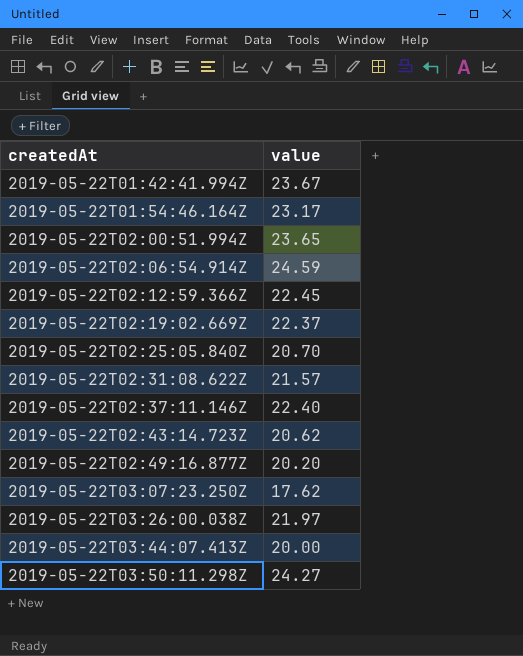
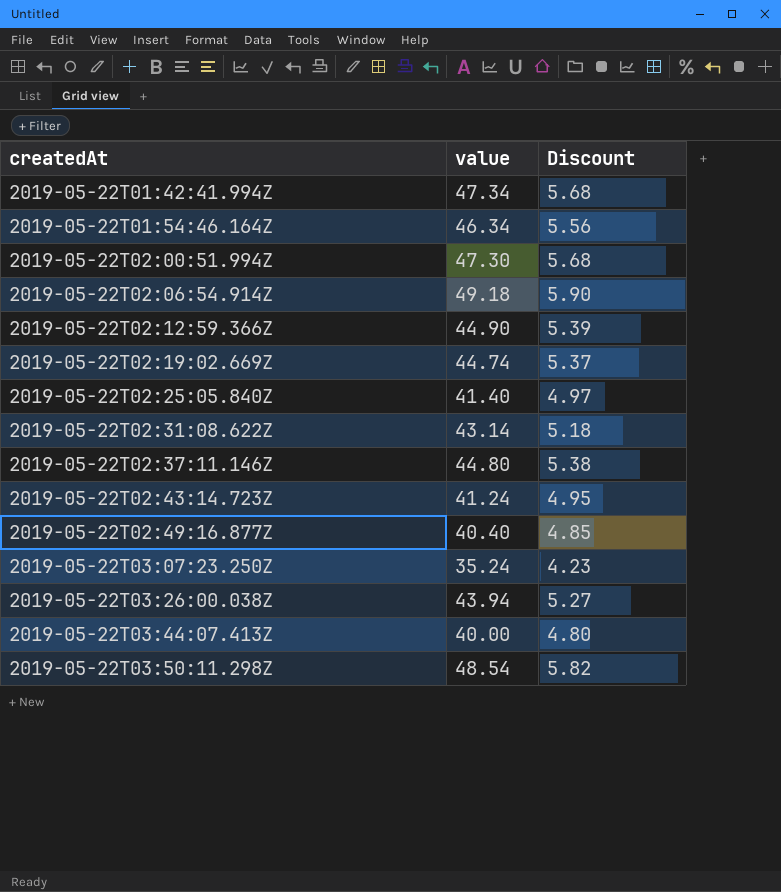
column Discount | formula: none -> [value] * 0.12
2019-05-22T01:42:41.994Z | value: 23.67 -> 47.34
2019-05-22T01:54:46.164Z | value: 23.17 -> 46.34
2019-05-22T02:00:51.994Z | value: 23.65 -> 47.30
2019-05-22T02:06:54.914Z | value: 24.59 -> 49.18
2019-05-22T02:12:59.366Z | value: 22.45 -> 44.90
2019-05-22T02:19:02.669Z | value: 22.37 -> 44.74
2019-05-22T02:25:05.840Z | value: 20.70 -> 41.40
2019-05-22T02:31:08.622Z | value: 21.57 -> 43.14
2019-05-22T02:37:11.146Z | value: 22.40 -> 44.80
2019-05-22T02:43:14.723Z | value: 20.62 -> 41.24
2019-05-22T02:49:16.877Z | value: 20.20 -> 40.40
2019-05-22T03:07:23.250Z | value: 17.62 -> 35.24
2019-05-22T03:26:00.038Z | value: 21.97 -> 43.94
2019-05-22T03:44:07.413Z | value: 20.00 -> 40.00
2019-05-22T03:50:11.298Z | value: 24.27 -> 48.54

